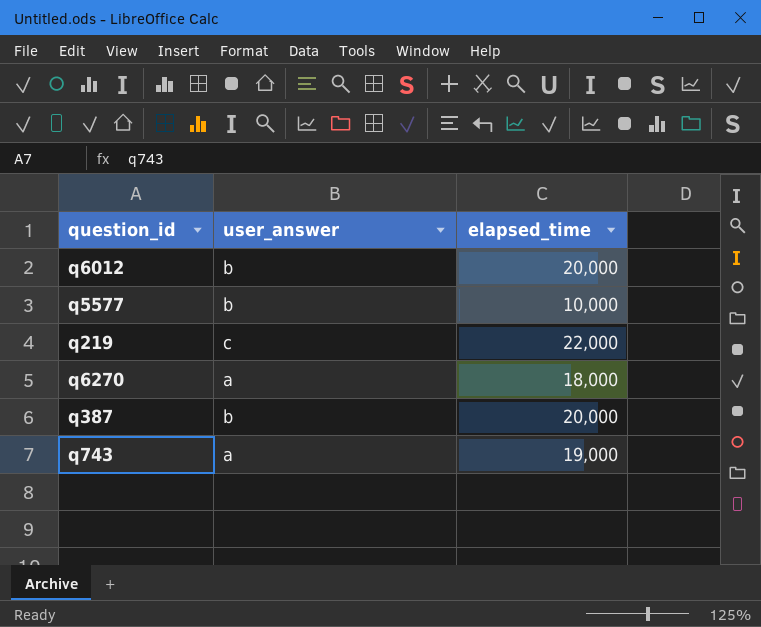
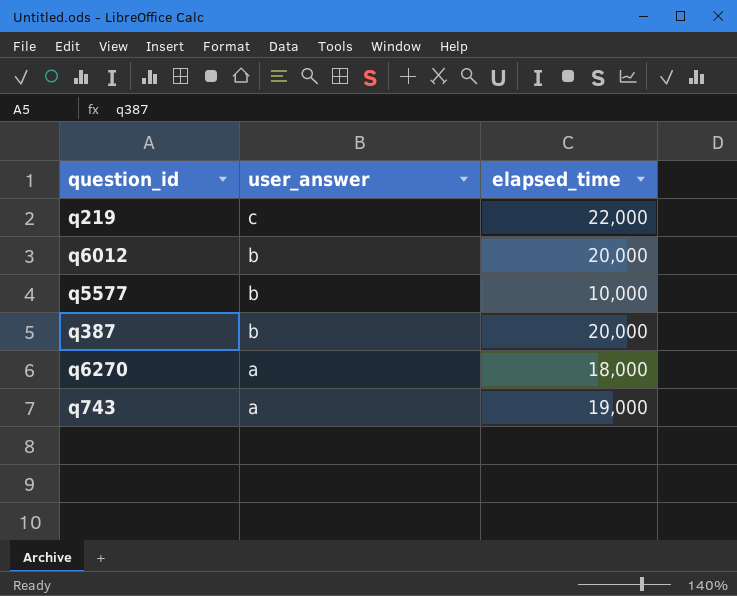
row order: none -> user_answer descending

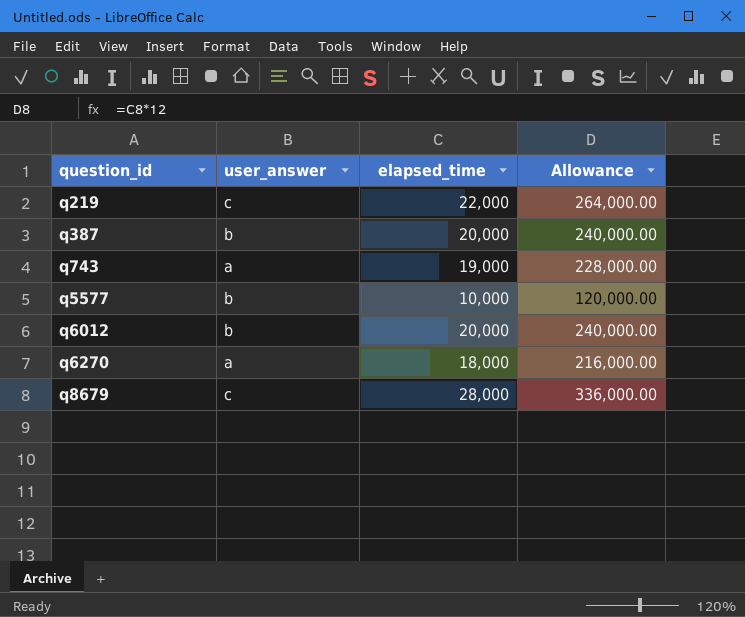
row order: user_answer descending -> question_id ascending
column Allowance | formula: none -> [elapsed_time] * 12
row q8679: none -> c | 28,000 | 336,000.00

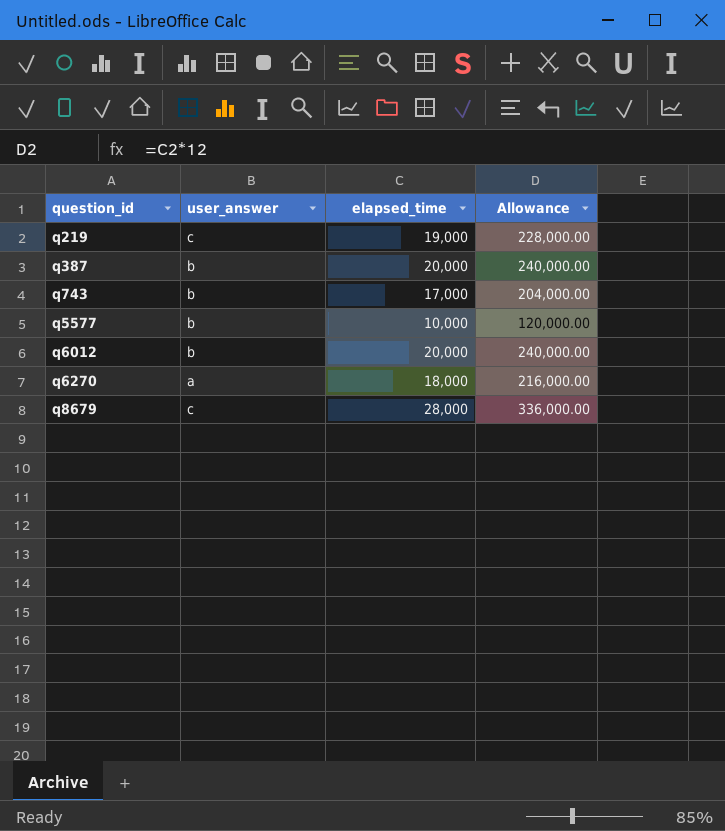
q219 | elapsed_time: 22,000 -> 19,000
q219 | Allowance: 264,000.00 -> 228,000.00
q743 | user_answer: a -> b
q743 | elapsed_time: 19,000 -> 17,000
q743 | Allowance: 228,000.00 -> 204,000.00

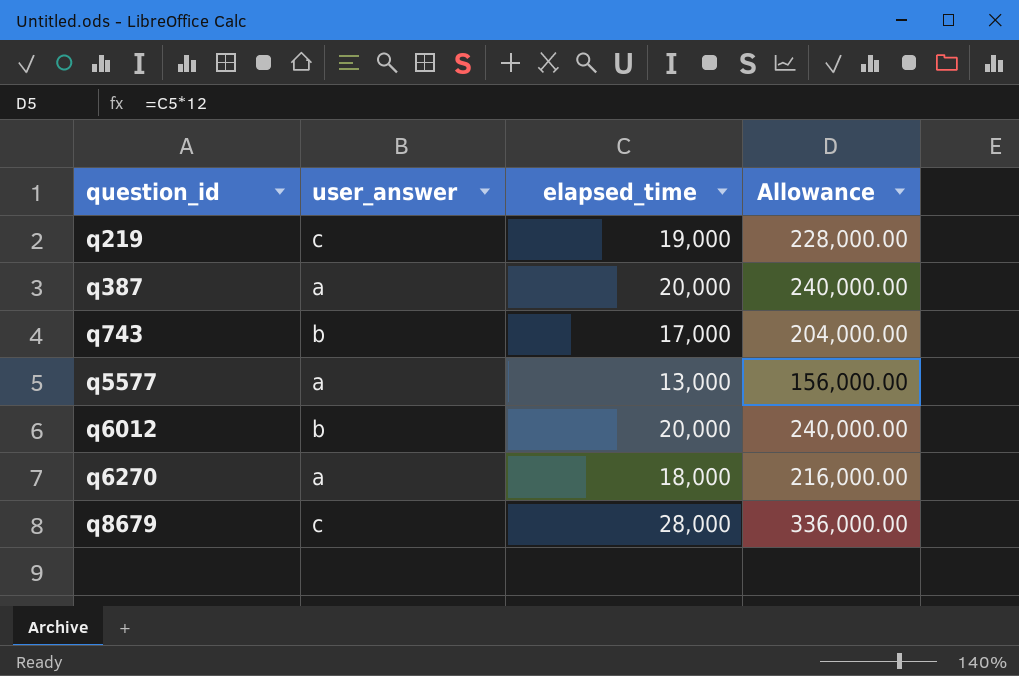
q387 | user_answer: b -> a
q5577 | user_answer: b -> a
q5577 | elapsed_time: 10,000 -> 13,000
q5577 | Allowance: 120,000.00 -> 156,000.00

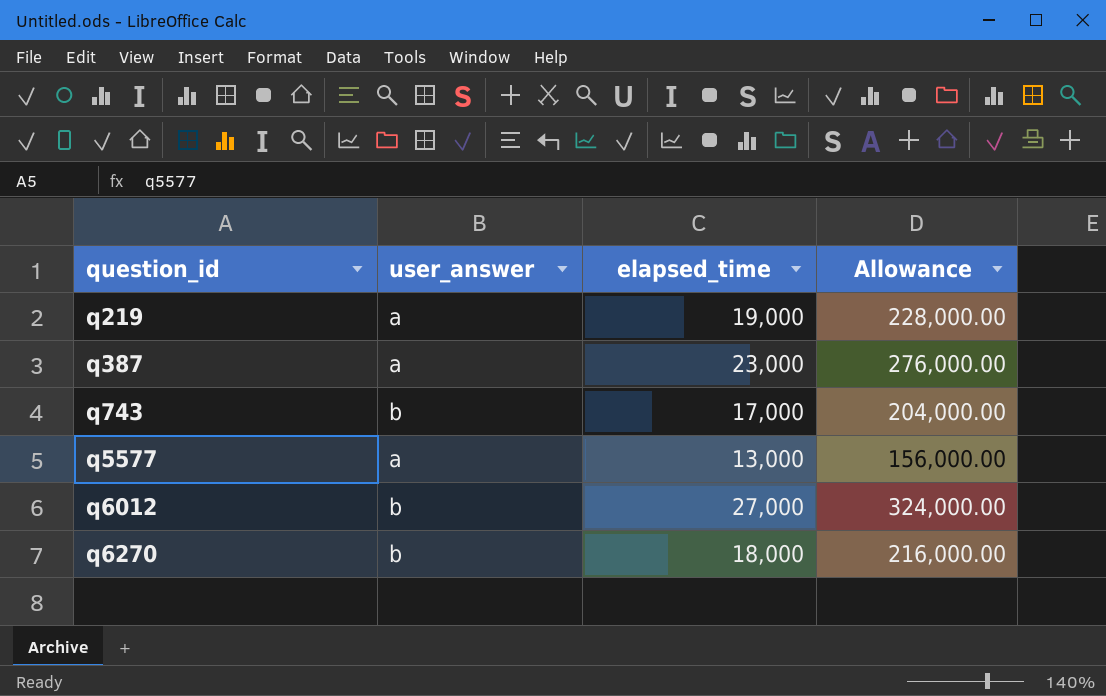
row q8679: c | 28,000 | 336,000.00 -> none
q219 | user_answer: c -> a
q387 | elapsed_time: 20,000 -> 23,000
q387 | Allowance: 240,000.00 -> 276,000.00
q6012 | elapsed_time: 20,000 -> 27,000
q6012 | Allowance: 240,000.00 -> 324,000.00
q6270 | user_answer: a -> b

